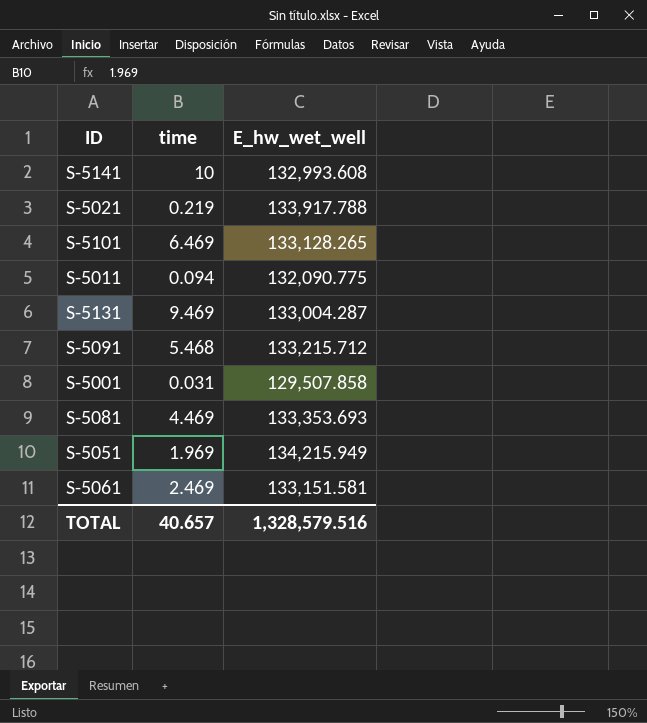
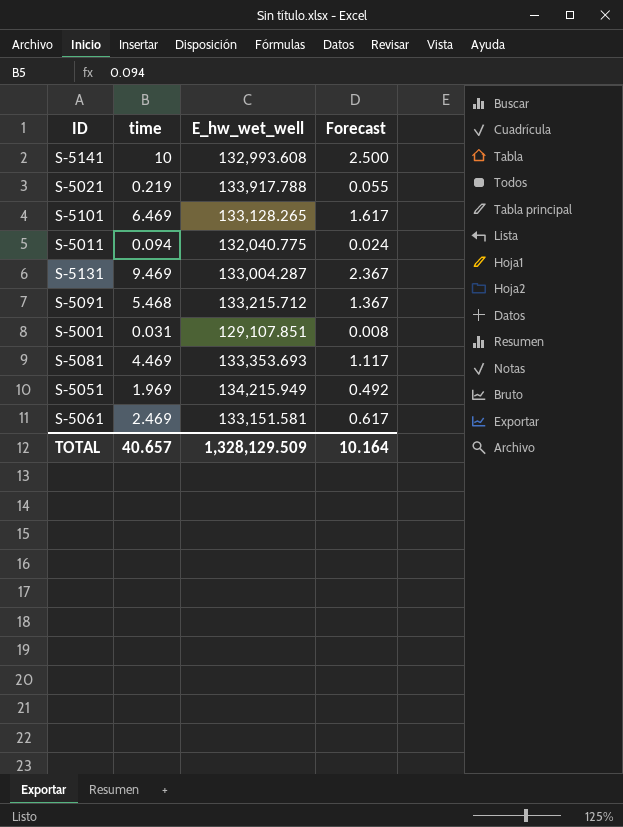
column Forecast | formula: none -> [time] * 0.25
S-5011 | E_hw_wet_well: 132,090.775 -> 132,040.775
S-5001 | E_hw_wet_well: 129,507.858 -> 129,107.851
TOTAL | E_hw_wet_well: 1,328,579.516 -> 1,328,129.509

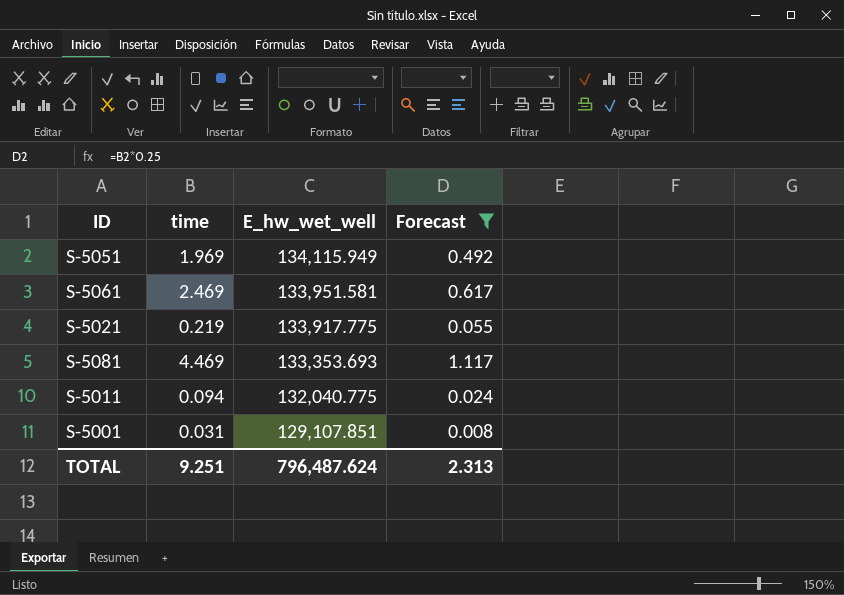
filter: none -> Forecast <= 1.117
row order: none -> E_hw_wet_well descending
S-5051 | E_hw_wet_well: 134,215.949 -> 134,115.949
S-5061 | E_hw_wet_well: 133,151.581 -> 133,951.581
S-5021 | E_hw_wet_well: 133,917.788 -> 133,917.775
TOTAL | time: 40.657 -> 9.251
TOTAL | E_hw_wet_well: 1,328,129.509 -> 796,487.624
TOTAL | Forecast: 10.164 -> 2.313

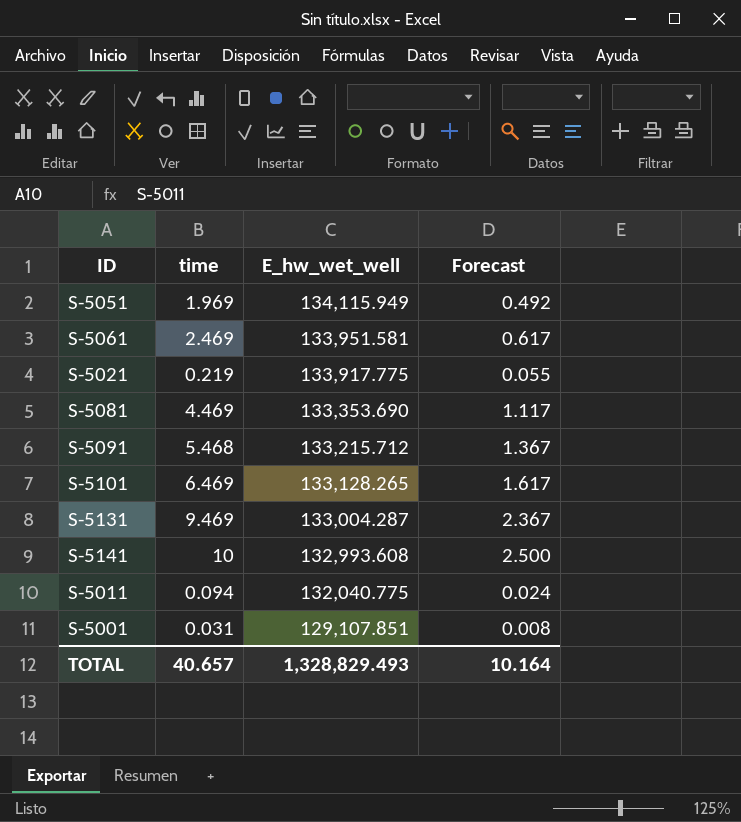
filter: Forecast <= 1.117 -> none
S-5081 | E_hw_wet_well: 133,353.693 -> 133,353.690
TOTAL | time: 9.251 -> 40.657
TOTAL | E_hw_wet_well: 796,487.624 -> 1,328,829.493
TOTAL | Forecast: 2.313 -> 10.164

